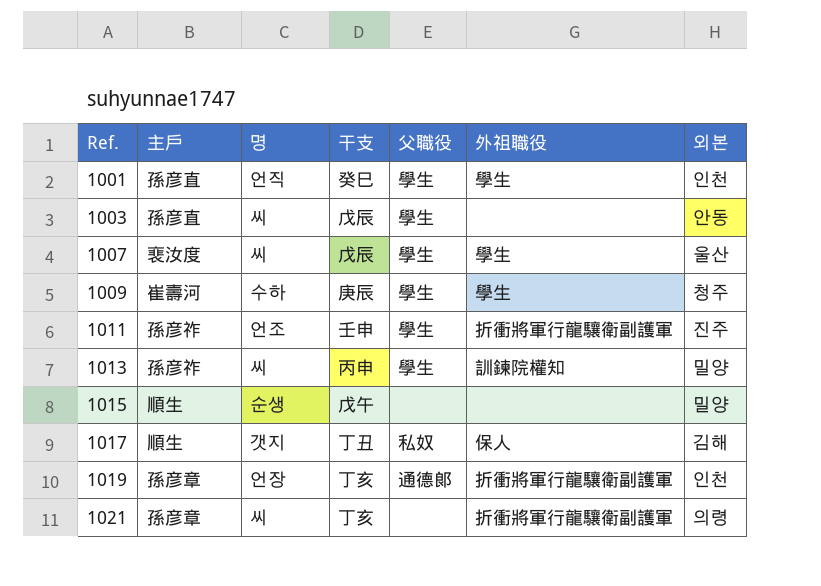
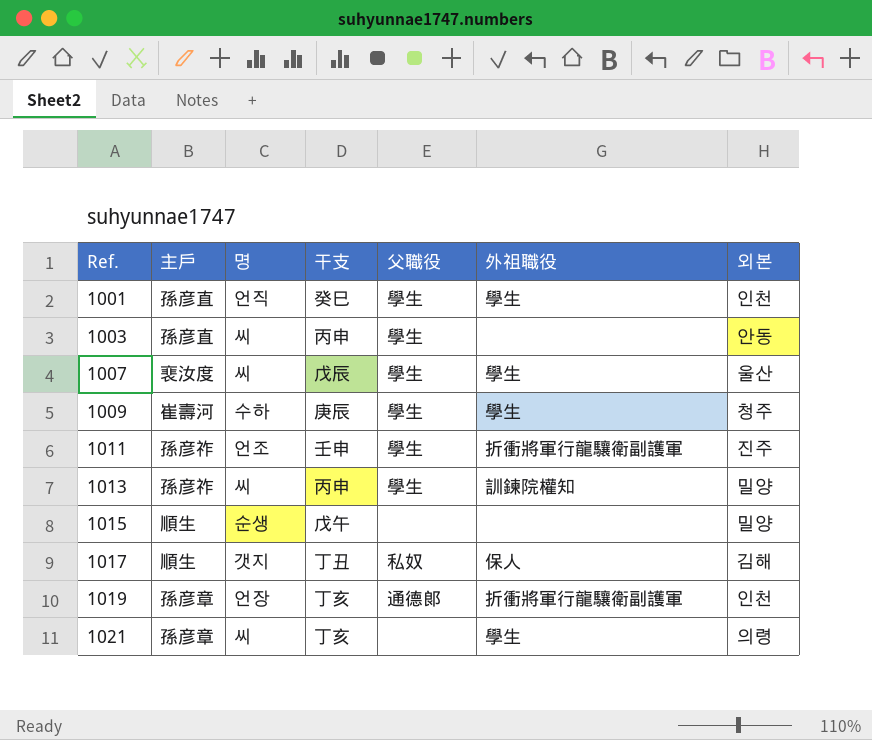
1003 | 干支: 戊辰 -> 丙申
1021 | 外祖職役: 折衝將軍行龍驤衛副護軍 -> 學生

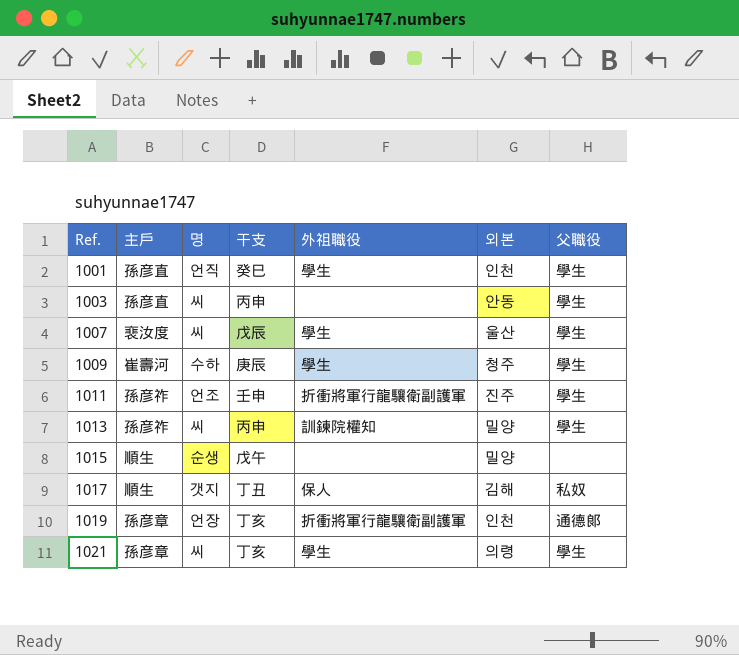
column 父職役 | position: 5 -> 7
1021 | 父職役: none -> 學生

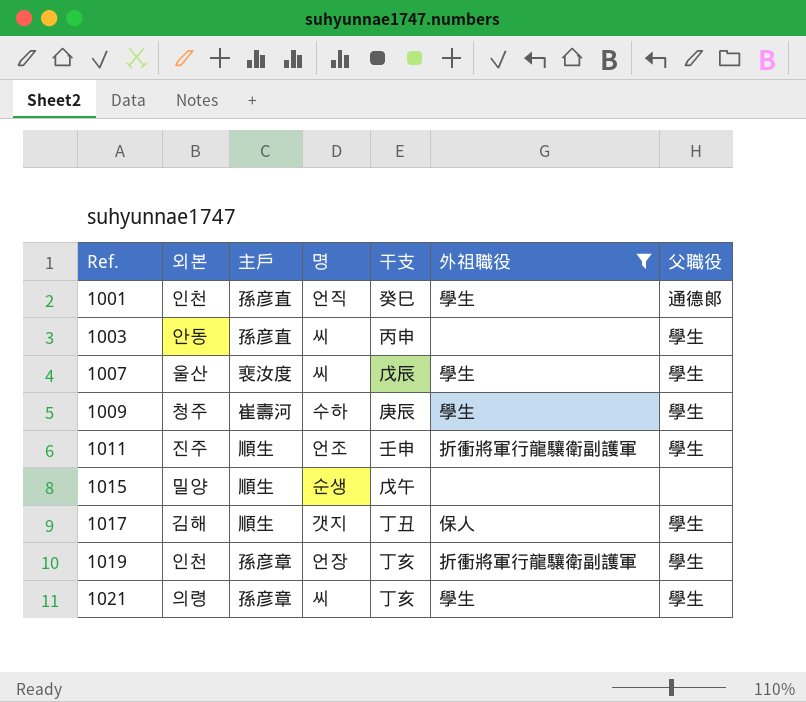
filter: none -> 外祖職役 != 訓鍊院權知
column 외본 | position: 6 -> 2
1001 | 父職役: 學生 -> 通德郞
1011 | 主戶: 孫彦祚 -> 順生
1017 | 父職役: 私奴 -> 學生
1019 | 父職役: 通德郞 -> 學生

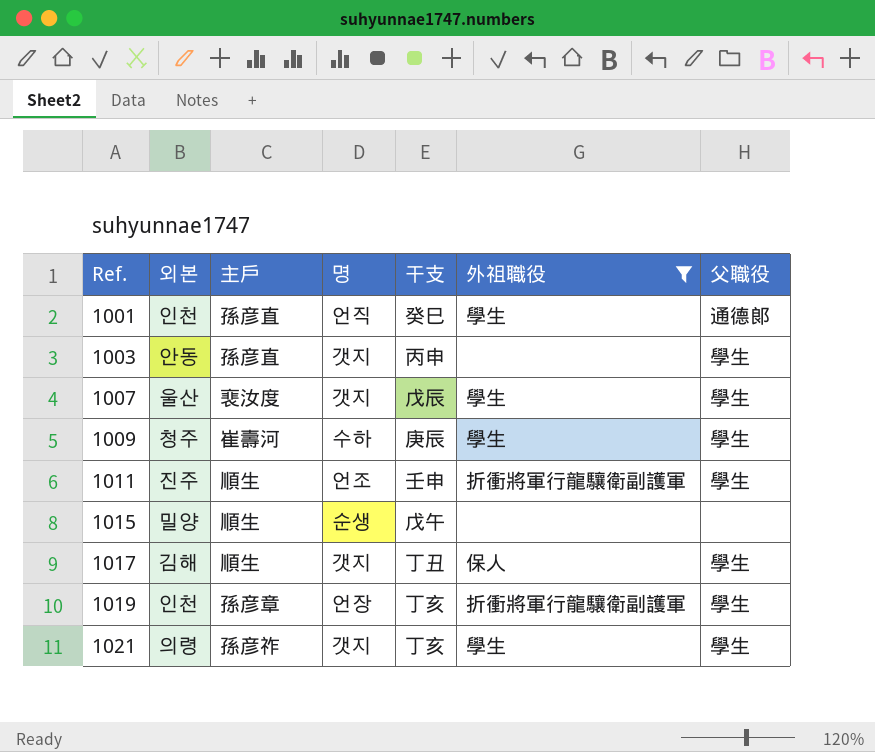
1003 | 명: 씨 -> 갯지
1007 | 명: 씨 -> 갯지
1021 | 主戶: 孫彦章 -> 孫彦祚
1021 | 명: 씨 -> 갯지

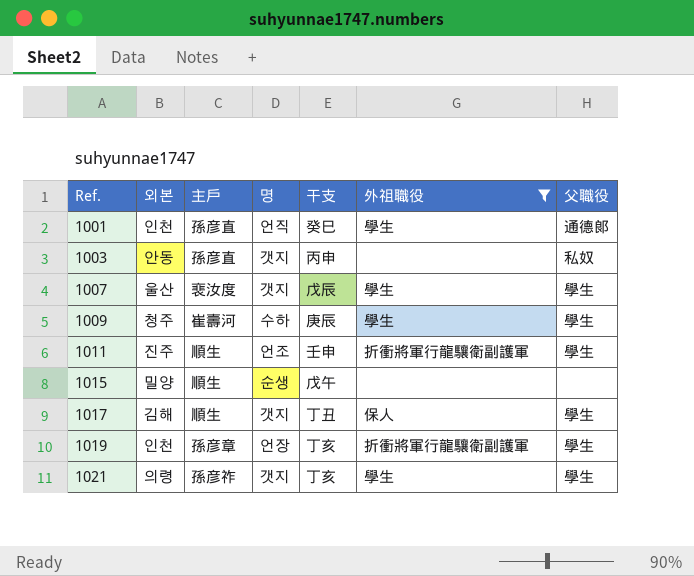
1003 | 父職役: 學生 -> 私奴

